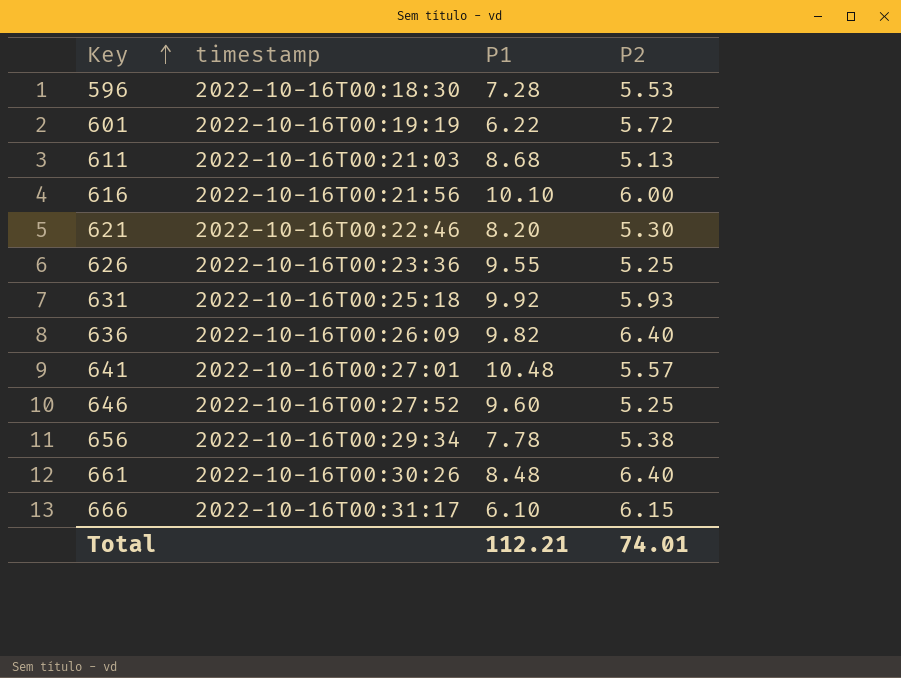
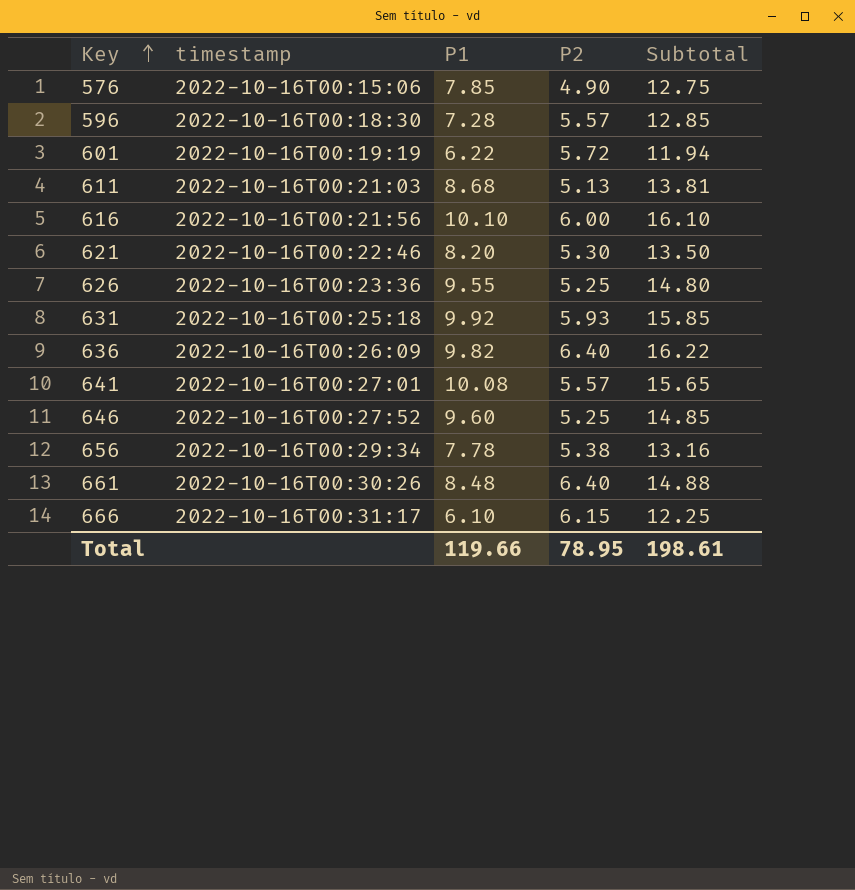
column Subtotal | formula: none -> [P1] + [P2]
row 576: none -> 2022-10-16T00:15:06 | 7.85 | 4.90 | 12.75
596 | P2: 5.53 -> 5.57
641 | P1: 10.48 -> 10.08
Total | P1: 112.21 -> 119.66
Total | P2: 74.01 -> 78.95

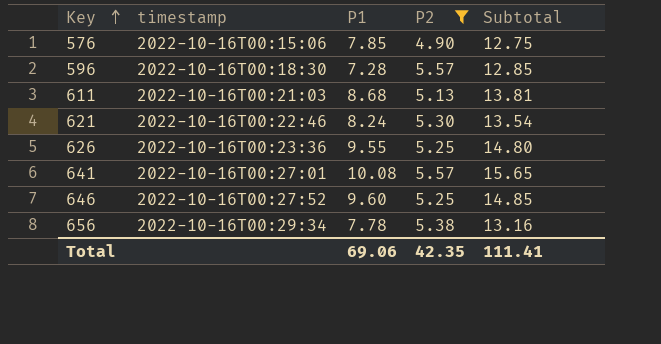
filter: none -> P2 <= 5.57
621 | P1: 8.20 -> 8.24
621 | Subtotal: 13.50 -> 13.54
Total | P1: 119.66 -> 69.06
Total | P2: 78.95 -> 42.35
Total | Subtotal: 198.61 -> 111.41

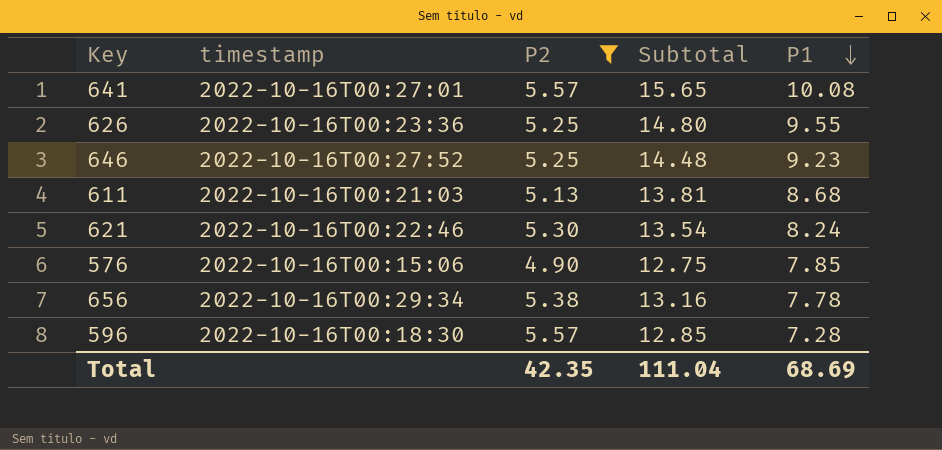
row order: Key ascending -> P1 descending
column P1 | position: 3 -> 5
646 | Subtotal: 14.85 -> 14.48
646 | P1: 9.60 -> 9.23
Total | Subtotal: 111.41 -> 111.04
Total | P1: 69.06 -> 68.69

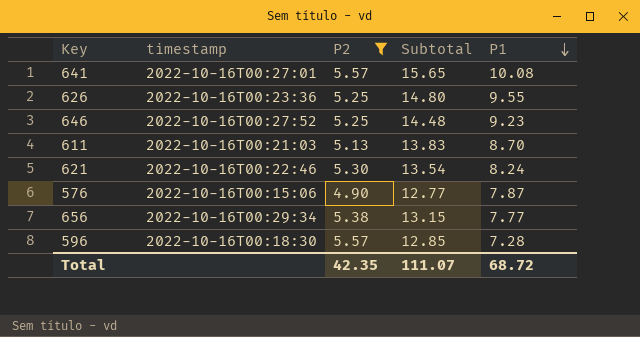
611 | Subtotal: 13.81 -> 13.83
611 | P1: 8.68 -> 8.70
576 | Subtotal: 12.75 -> 12.77
576 | P1: 7.85 -> 7.87
656 | Subtotal: 13.16 -> 13.15
656 | P1: 7.78 -> 7.77
Total | Subtotal: 111.04 -> 111.07
Total | P1: 68.69 -> 68.72

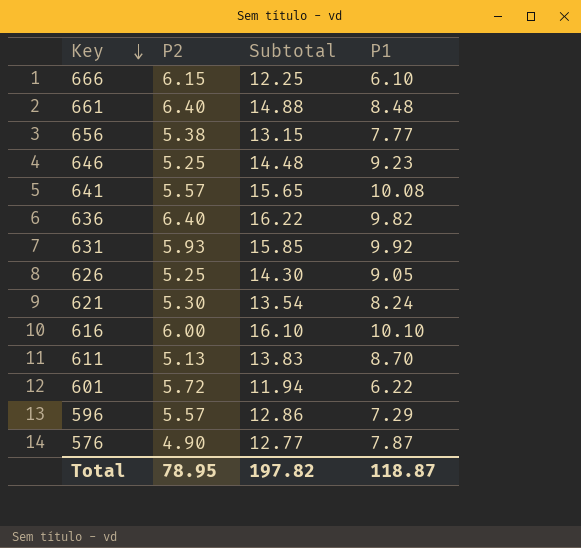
filter: P2 <= 5.57 -> none
row order: P1 descending -> Key descending
column timestamp | position: 2 -> none
626 | Subtotal: 14.80 -> 14.30
626 | P1: 9.55 -> 9.05
596 | Subtotal: 12.85 -> 12.86
596 | P1: 7.28 -> 7.29
Total | P2: 42.35 -> 78.95
Total | Subtotal: 111.07 -> 197.82
Total | P1: 68.72 -> 118.87

